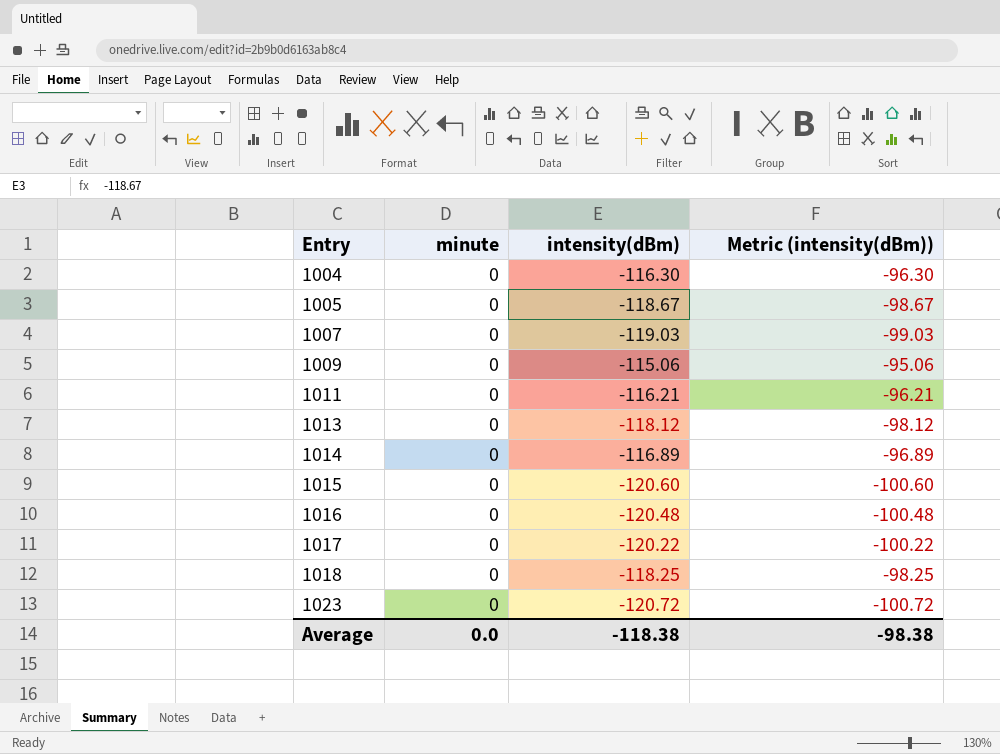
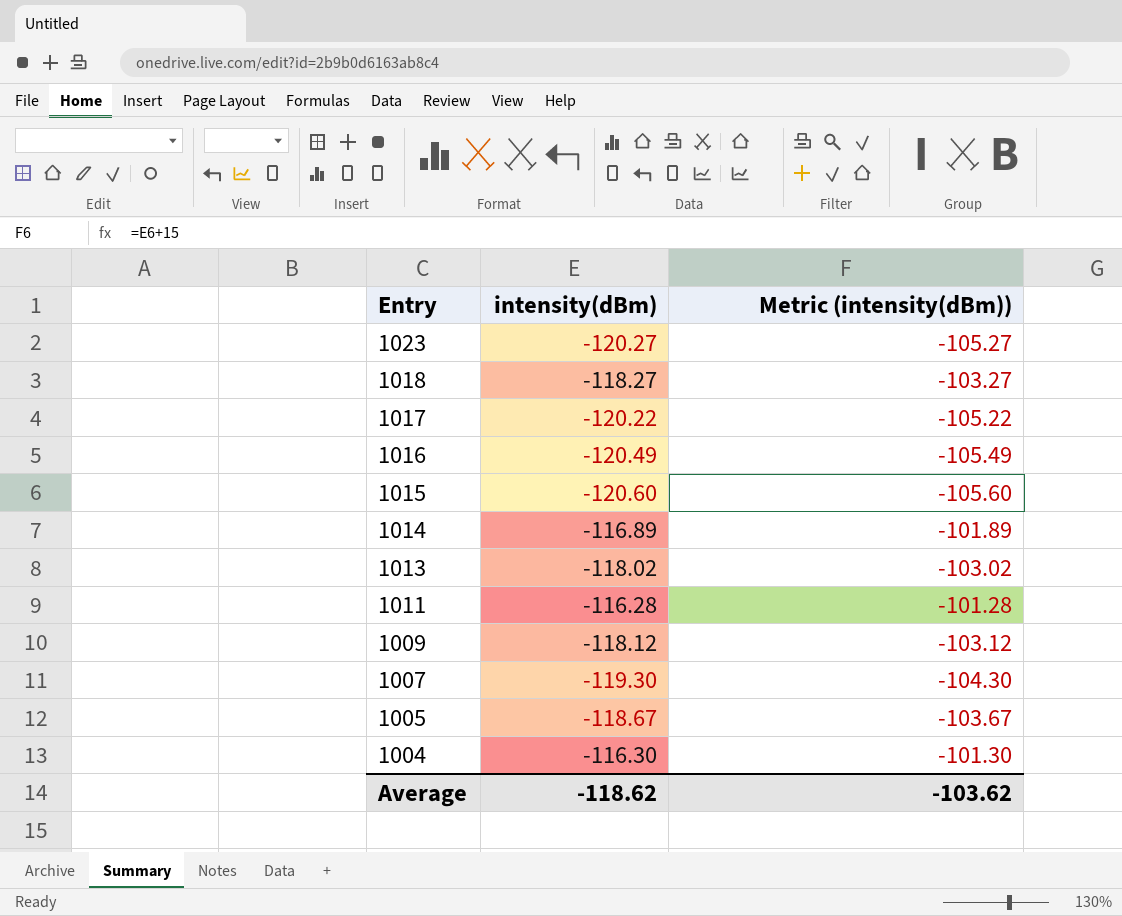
row order: Entry ascending -> Entry descending
column minute | position: 2 -> none
column Metric (intensity(dBm)) | formula: [intensity(dBm)] + 20 -> [intensity(dBm)] + 15
1023 | intensity(dBm): -120.72 -> -120.27
1018 | intensity(dBm): -118.25 -> -118.27
1016 | intensity(dBm): -120.48 -> -120.49
1013 | intensity(dBm): -118.12 -> -118.02
1011 | intensity(dBm): -116.21 -> -116.28
1009 | intensity(dBm): -115.06 -> -118.12
1007 | intensity(dBm): -119.03 -> -119.30
Average | intensity(dBm): -118.38 -> -118.62
Average | Metric (intensity(dBm)): -98.38 -> -103.62

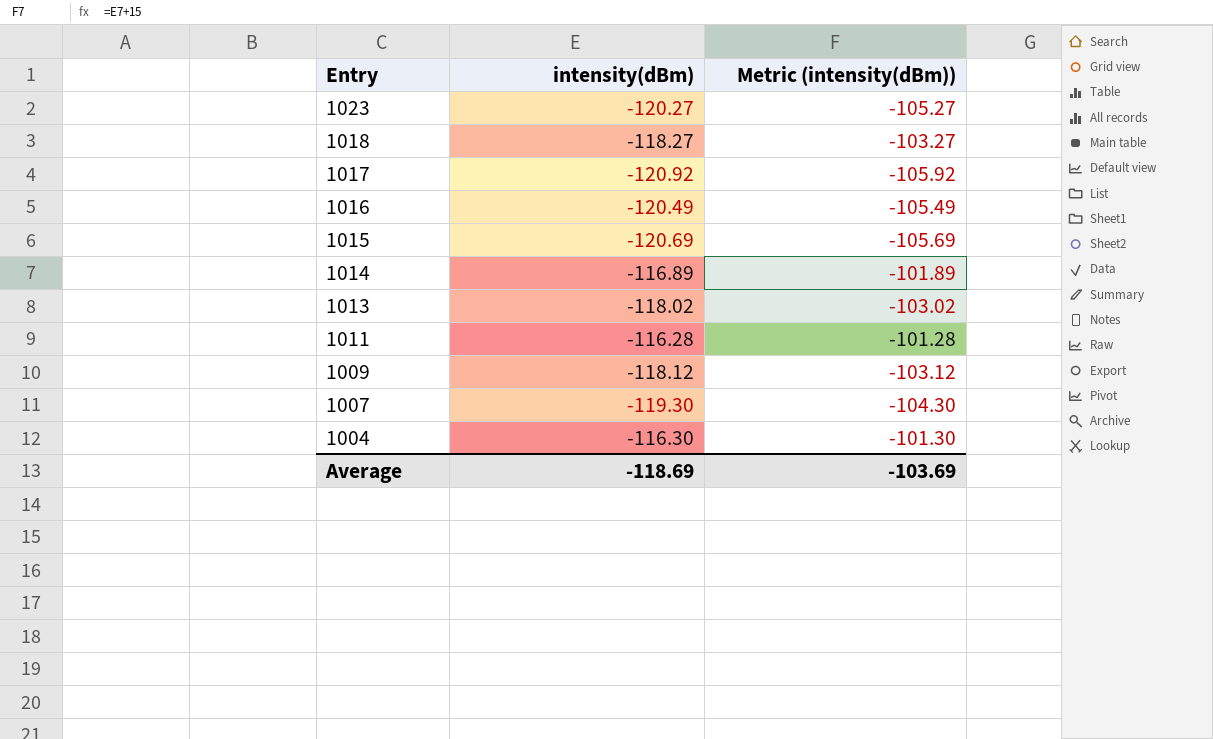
row 1005: -118.67 | -103.67 -> none
1017 | intensity(dBm): -120.22 -> -120.92
1017 | Metric (intensity(dBm)): -105.22 -> -105.92
1015 | intensity(dBm): -120.60 -> -120.69
1015 | Metric (intensity(dBm)): -105.60 -> -105.69
Average | intensity(dBm): -118.62 -> -118.69
Average | Metric (intensity(dBm)): -103.62 -> -103.69

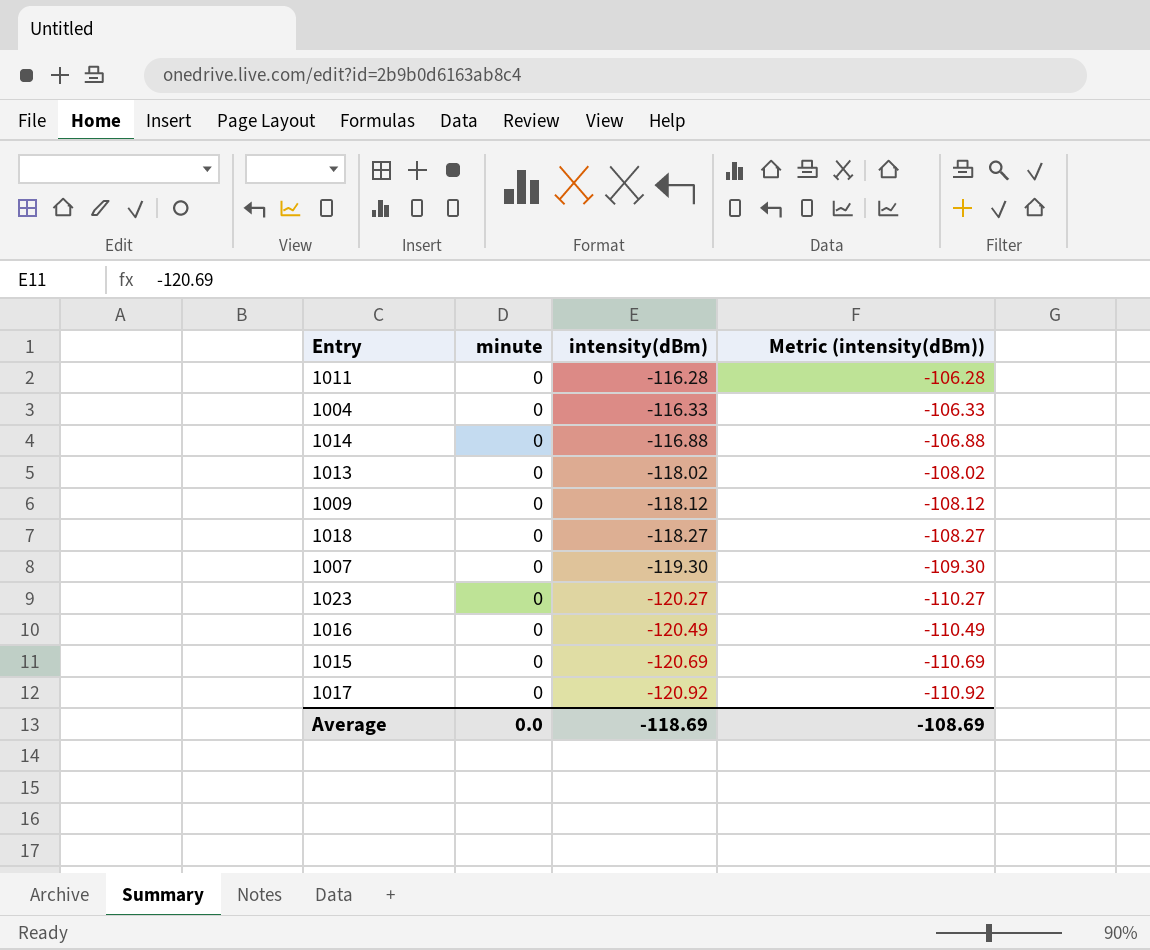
row order: Entry descending -> intensity(dBm) descending
column minute | position: none -> 2
column Metric (intensity(dBm)) | formula: [intensity(dBm)] + 15 -> [intensity(dBm)] + 10
1004 | intensity(dBm): -116.30 -> -116.33
1014 | intensity(dBm): -116.89 -> -116.88
Average | Metric (intensity(dBm)): -103.69 -> -108.69

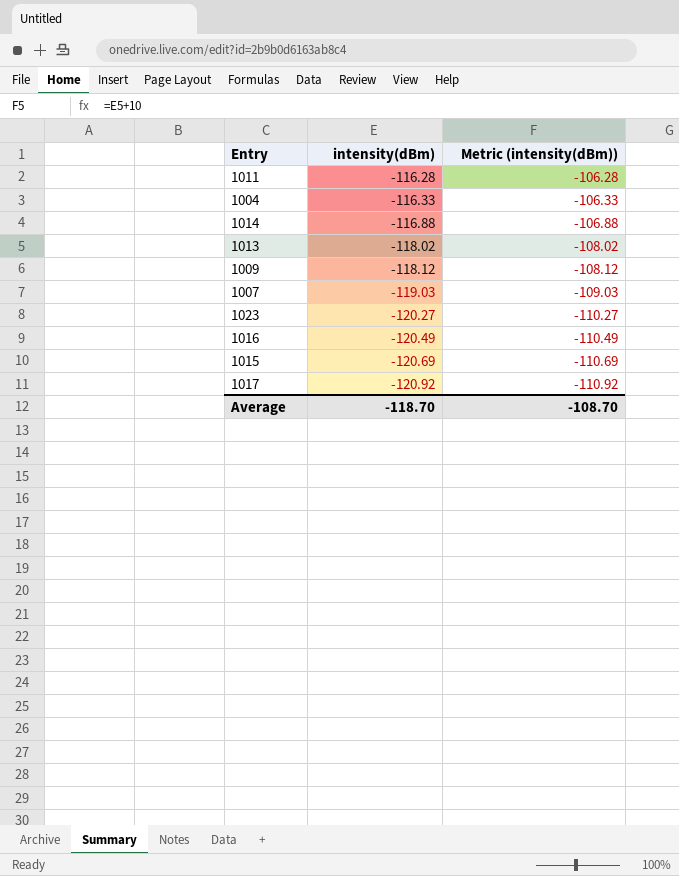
column minute | position: 2 -> none
row 1018: 0 | -118.27 | -108.27 -> none
1007 | intensity(dBm): -119.30 -> -119.03
1007 | Metric (intensity(dBm)): -109.30 -> -109.03
Average | intensity(dBm): -118.69 -> -118.70
Average | Metric (intensity(dBm)): -108.69 -> -108.70

